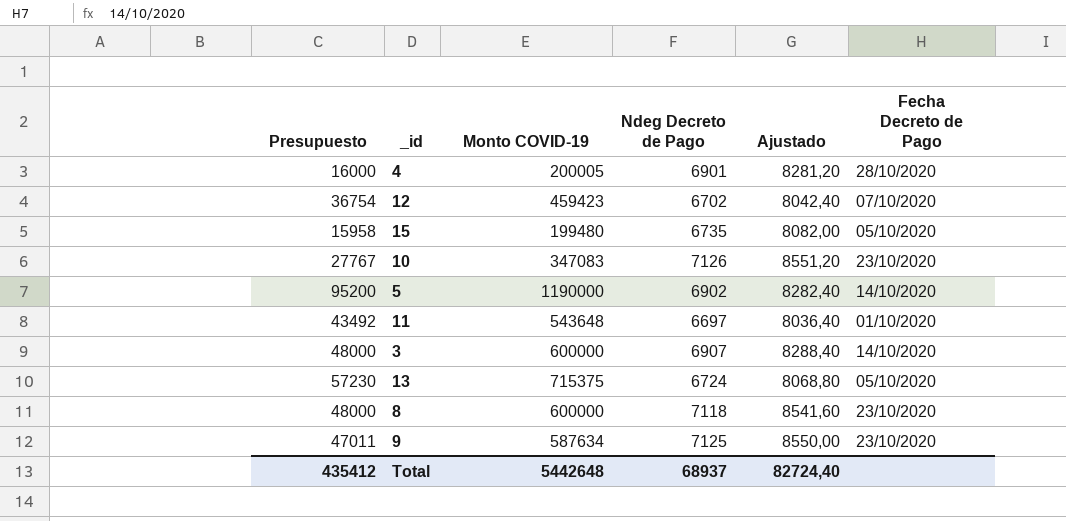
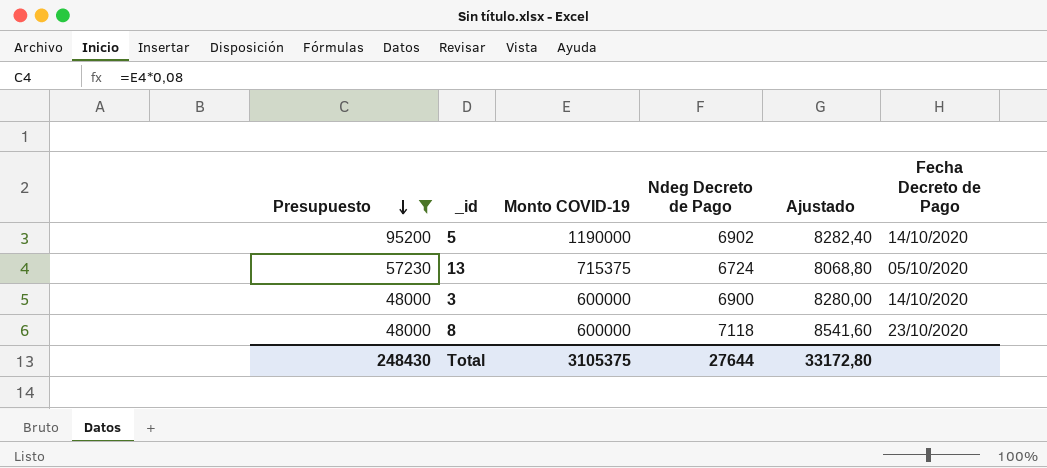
filter: none -> Presupuesto >= 48000
row order: none -> Presupuesto descending
3 | Ndeg Decreto de Pago: 6907 -> 6900
3 | Ajustado: 8288,40 -> 8280,00
Total | Presupuesto: 435412 -> 248430
Total | Monto COVID-19: 5442648 -> 3105375
Total | Ndeg Decreto de Pago: 68937 -> 27644
Total | Ajustado: 82724,40 -> 33172,80

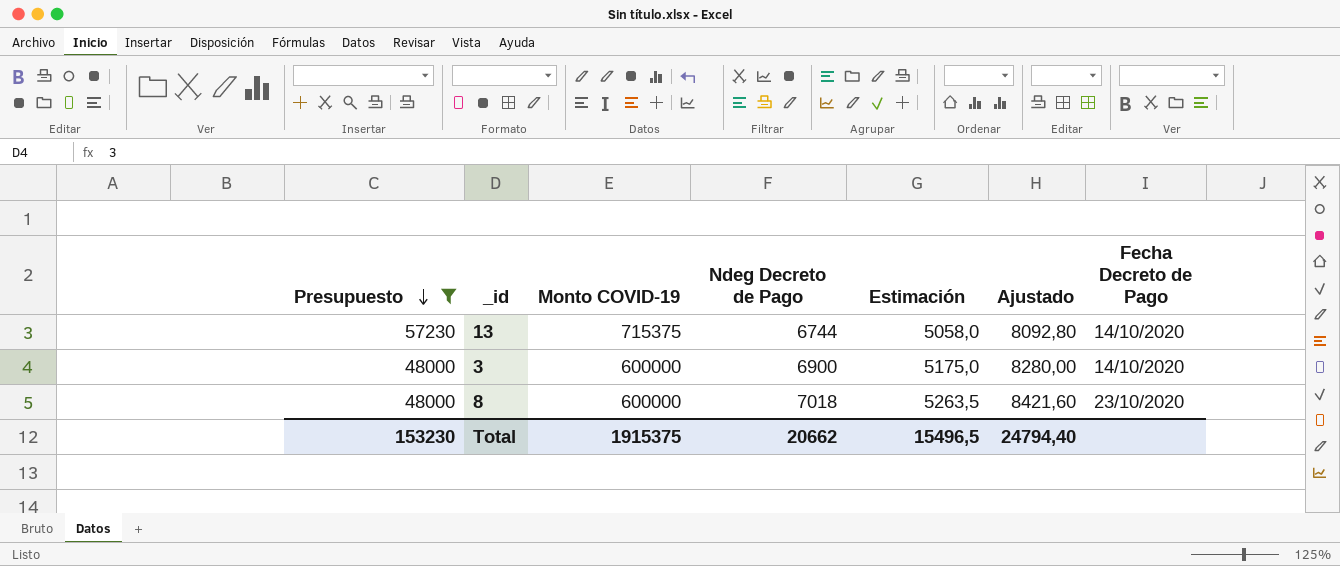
column Estimación | formula: none -> [Ndeg Decreto de Pago] * 0,75
row 5: 95200 | 1190000 | 6902 | 8282,40 | 14/10/2020 -> none
13 | Ndeg Decreto de Pago: 6724 -> 6744
13 | Ajustado: 8068,80 -> 8092,80
13 | Fecha Decreto de Pago: 05/10/2020 -> 14/10/2020
8 | Ndeg Decreto de Pago: 7118 -> 7018
8 | Ajustado: 8541,60 -> 8421,60
Total | Presupuesto: 248430 -> 153230
Total | Monto COVID-19: 3105375 -> 1915375
Total | Ndeg Decreto de Pago: 27644 -> 20662
Total | Ajustado: 33172,80 -> 24794,40

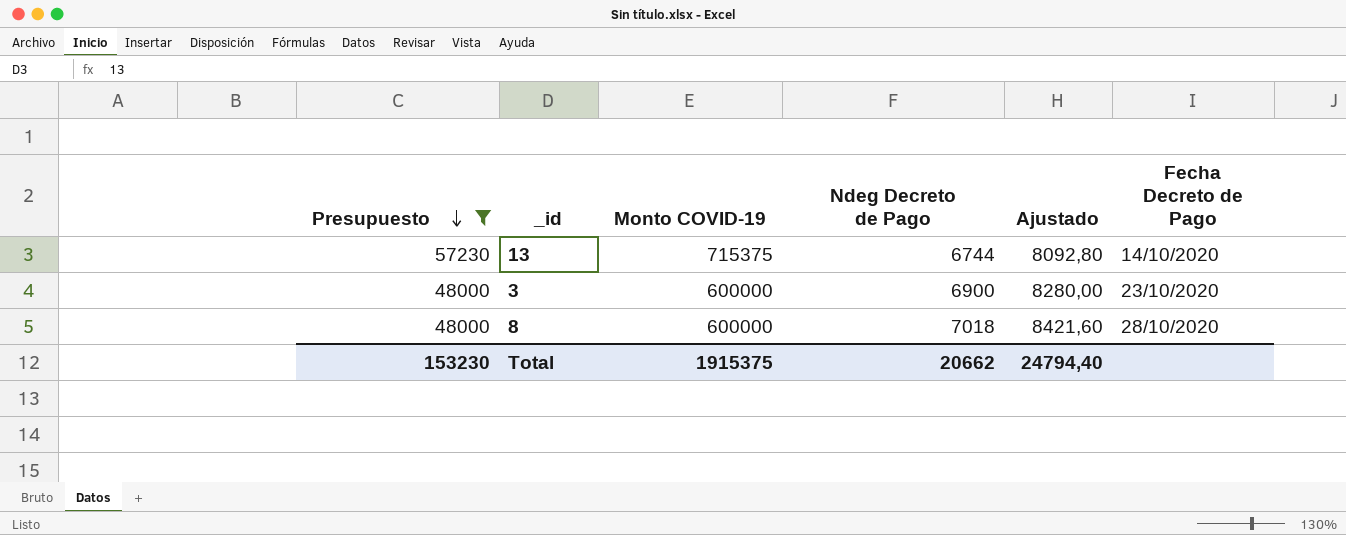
column Estimación | formula: [Ndeg Decreto de Pago] * 0,75 -> none
3 | Fecha Decreto de Pago: 14/10/2020 -> 23/10/2020
8 | Fecha Decreto de Pago: 23/10/2020 -> 28/10/2020

